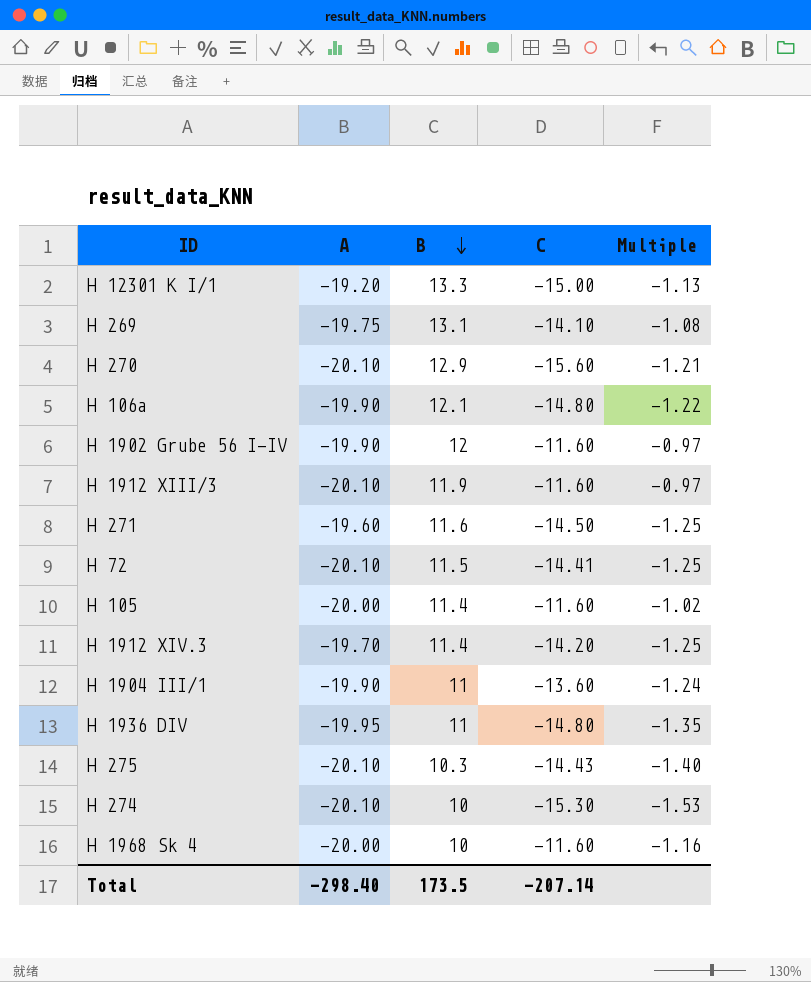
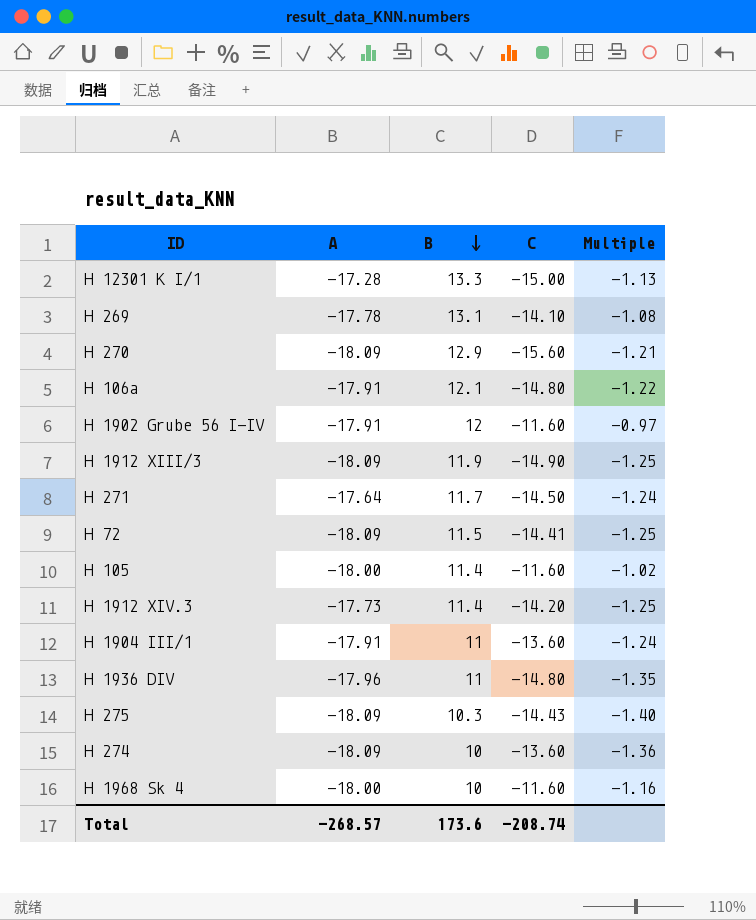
H 12301 K I/1 | A: -19.20 -> -17.28
H 269 | A: -19.75 -> -17.78
H 270 | A: -20.10 -> -18.09
H 106a | A: -19.90 -> -17.91
H 1902 Grube 56 I-IV | A: -19.90 -> -17.91
H 1912 XIII/3 | A: -20.10 -> -18.09
H 1912 XIII/3 | C: -11.60 -> -14.90
H 1912 XIII/3 | Multiple: -0.97 -> -1.25
H 271 | A: -19.60 -> -17.64
H 271 | B: 11.6 -> 11.7
H 271 | Multiple: -1.25 -> -1.24
H 72 | A: -20.10 -> -18.09
H 105 | A: -20.00 -> -18.00
H 1912 XIV.3 | A: -19.70 -> -17.73
H 1904 III/1 | A: -19.90 -> -17.91
H 1936 DIV | A: -19.95 -> -17.96
H 275 | A: -20.10 -> -18.09
H 274 | A: -20.10 -> -18.09
H 274 | C: -15.30 -> -13.60
H 274 | Multiple: -1.53 -> -1.36
H 1968 Sk 4 | A: -20.00 -> -18.00
Total | A: -298.40 -> -268.57
Total | B: 173.5 -> 173.6
Total | C: -207.14 -> -208.74

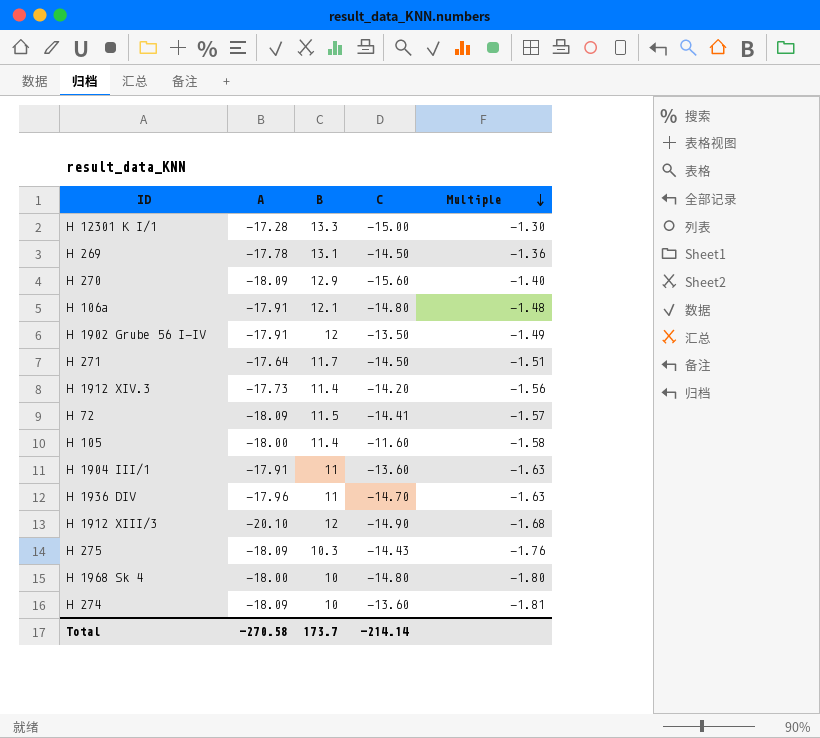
row order: B descending -> Multiple descending
column Multiple | formula: [C] / [B] -> [A] / [B]
H 269 | C: -14.10 -> -14.50
H 1902 Grube 56 I-IV | C: -11.60 -> -13.50
H 1936 DIV | C: -14.80 -> -14.70
H 1912 XIII/3 | A: -18.09 -> -20.10
H 1912 XIII/3 | B: 11.9 -> 12
H 1968 Sk 4 | C: -11.60 -> -14.80
Total | A: -268.57 -> -270.58
Total | B: 173.6 -> 173.7
Total | C: -208.74 -> -214.14

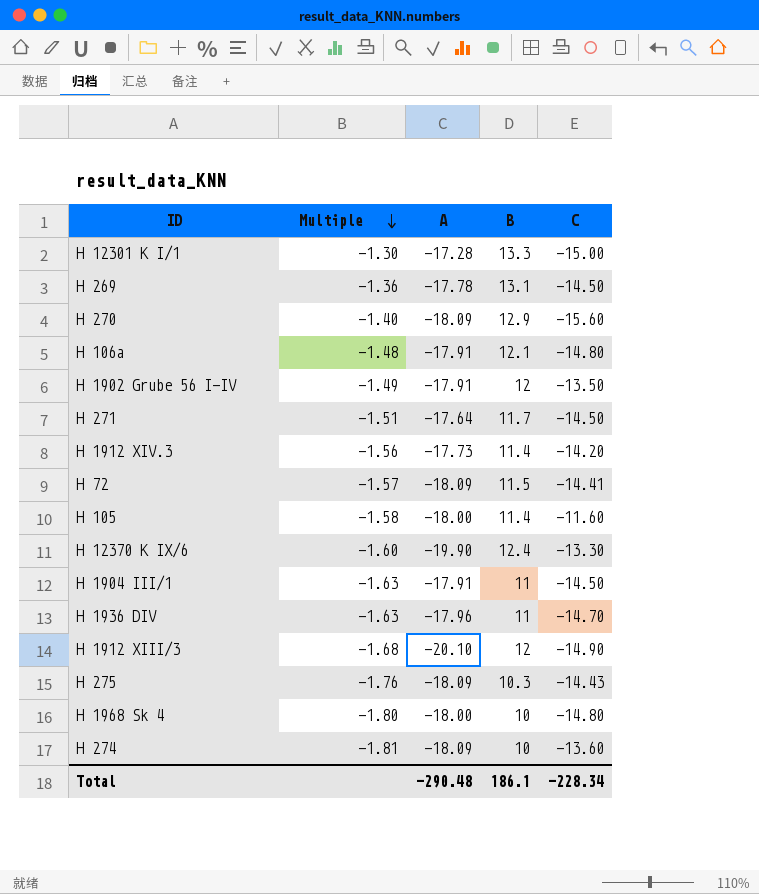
column Multiple | position: 5 -> 2
row H 12370 K IX/6: none -> -1.60 | -19.90 | 12.4 | -13.30
H 1904 III/1 | C: -13.60 -> -14.50
Total | A: -270.58 -> -290.48
Total | B: 173.7 -> 186.1
Total | C: -214.14 -> -228.34

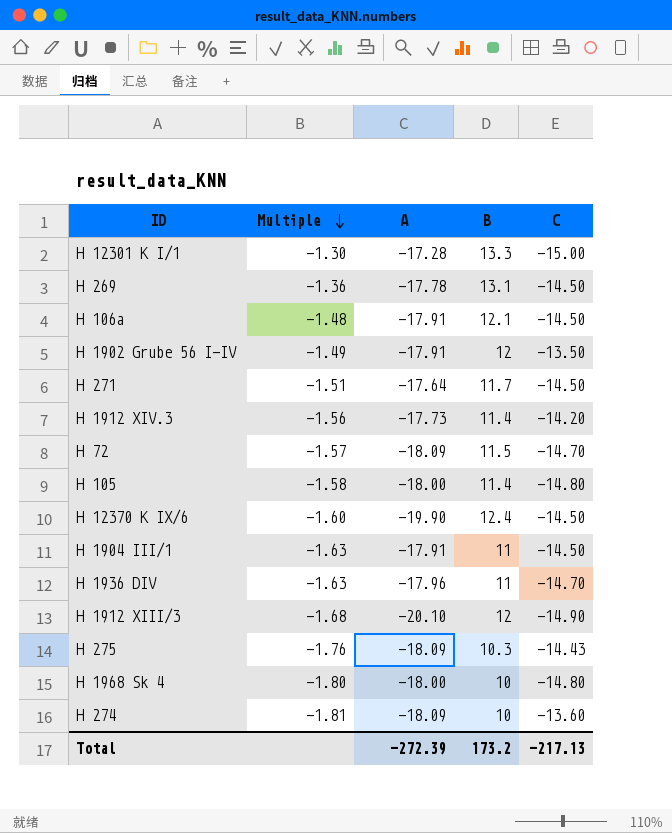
row H 270: -1.40 | -18.09 | 12.9 | -15.60 -> none
H 106a | C: -14.80 -> -14.50
H 72 | C: -14.41 -> -14.70
H 105 | C: -11.60 -> -14.80
H 12370 K IX/6 | C: -13.30 -> -14.50
Total | A: -290.48 -> -272.39
Total | B: 186.1 -> 173.2
Total | C: -228.34 -> -217.13

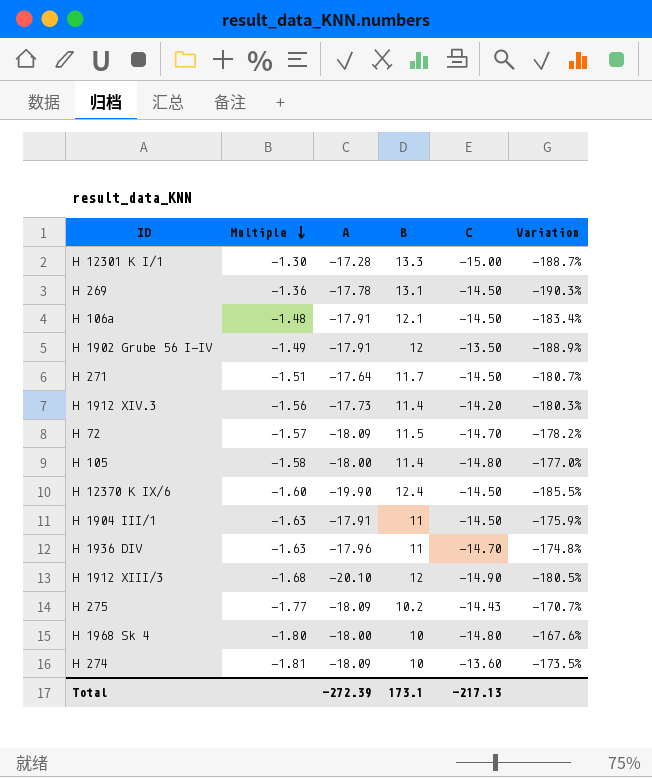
column Variation | formula: none -> ([B] - [C]) / [C]
H 275 | Multiple: -1.76 -> -1.77
H 275 | B: 10.3 -> 10.2
Total | B: 173.2 -> 173.1

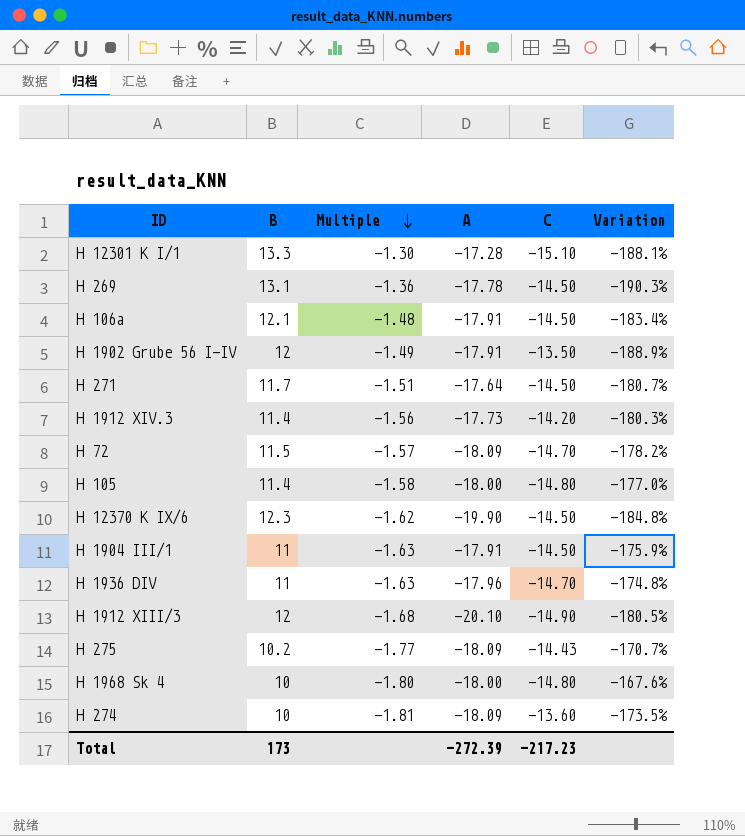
column B | position: 4 -> 2
H 12301 K I/1 | C: -15.00 -> -15.10
H 12301 K I/1 | Variation: -188.7% -> -188.1%
H 12370 K IX/6 | B: 12.4 -> 12.3
H 12370 K IX/6 | Multiple: -1.60 -> -1.62
H 12370 K IX/6 | Variation: -185.5% -> -184.8%
Total | B: 173.1 -> 173
Total | C: -217.13 -> -217.23

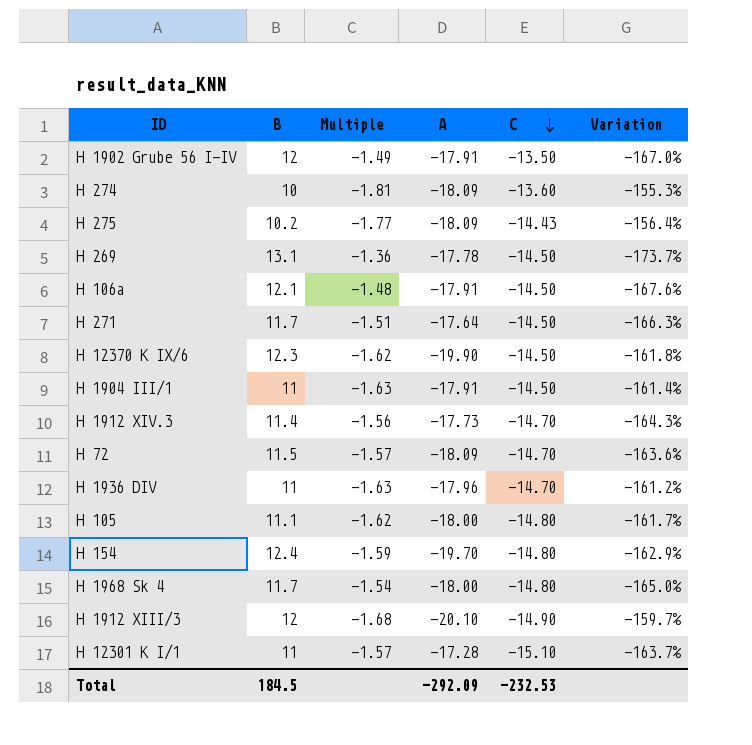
row order: Multiple descending -> C descending
column Variation | formula: ([B] - [C]) / [C] -> ([B] - [A]) / [A]
H 1912 XIV.3 | C: -14.20 -> -14.70
H 105 | B: 11.4 -> 11.1
H 105 | Multiple: -1.58 -> -1.62
row H 154: none -> 12.4 | -1.59 | -19.70 | -14.80 | -162.9%
H 1968 Sk 4 | B: 10 -> 11.7
H 1968 Sk 4 | Multiple: -1.80 -> -1.54
H 12301 K I/1 | B: 13.3 -> 11
H 12301 K I/1 | Multiple: -1.30 -> -1.57
Total | B: 173 -> 184.5
Total | A: -272.39 -> -292.09
Total | C: -217.23 -> -232.53

